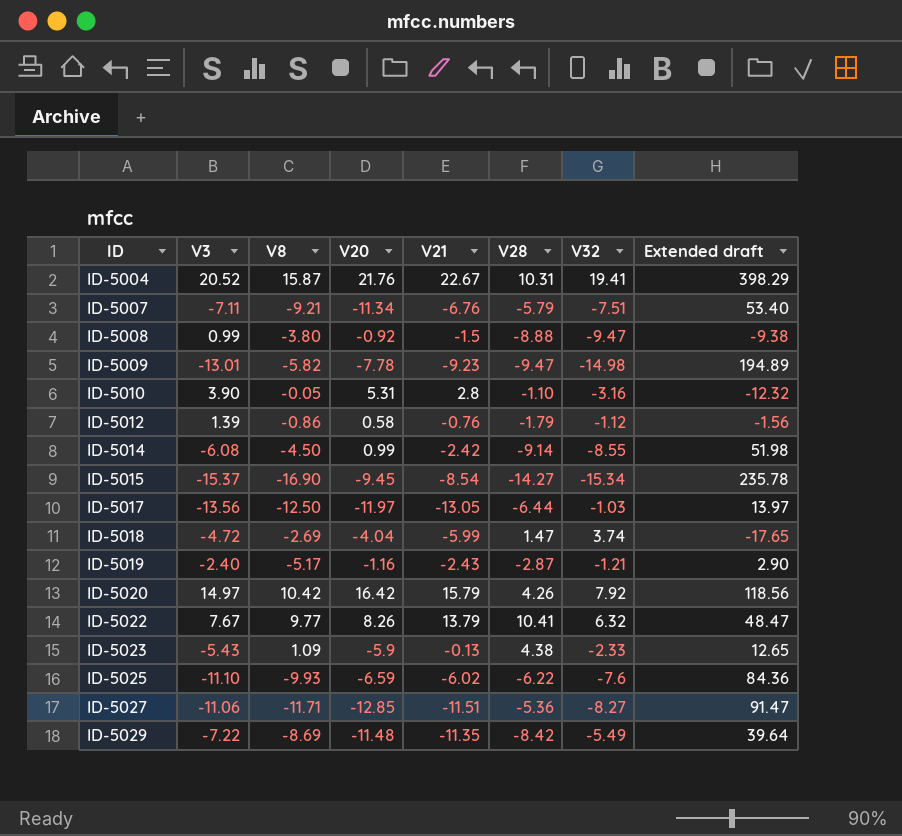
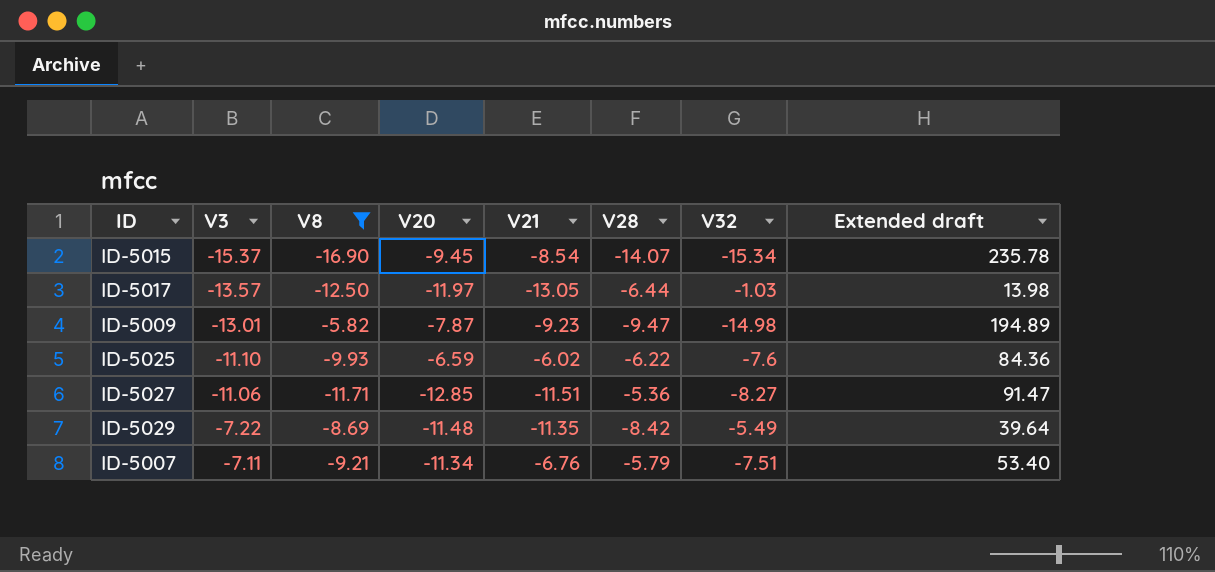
filter: none -> V8 <= -5.82
row order: ID ascending -> V3 ascending
ID-5015 | V28: -14.27 -> -14.07
ID-5017 | V3: -13.56 -> -13.57
ID-5017 | Extended draft: 13.97 -> 13.98
ID-5009 | V20: -7.78 -> -7.87

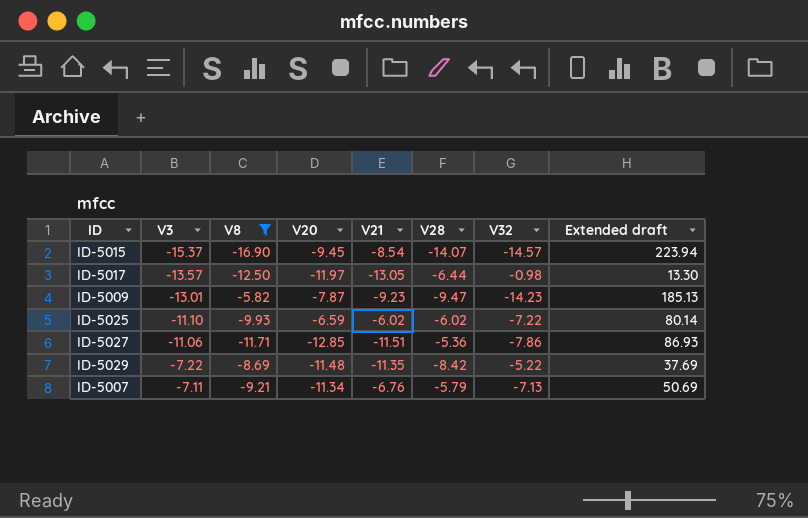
ID-5015 | V32: -15.34 -> -14.57
ID-5015 | Extended draft: 235.78 -> 223.94
ID-5017 | V32: -1.03 -> -0.98
ID-5017 | Extended draft: 13.98 -> 13.30
ID-5009 | V32: -14.98 -> -14.23
ID-5009 | Extended draft: 194.89 -> 185.13
ID-5025 | V28: -6.22 -> -6.02
ID-5025 | V32: -7.6 -> -7.22
ID-5025 | Extended draft: 84.36 -> 80.14
ID-5027 | V32: -8.27 -> -7.86
ID-5027 | Extended draft: 91.47 -> 86.93
ID-5029 | V32: -5.49 -> -5.22
ID-5029 | Extended draft: 39.64 -> 37.69
ID-5007 | V32: -7.51 -> -7.13
ID-5007 | Extended draft: 53.40 -> 50.69

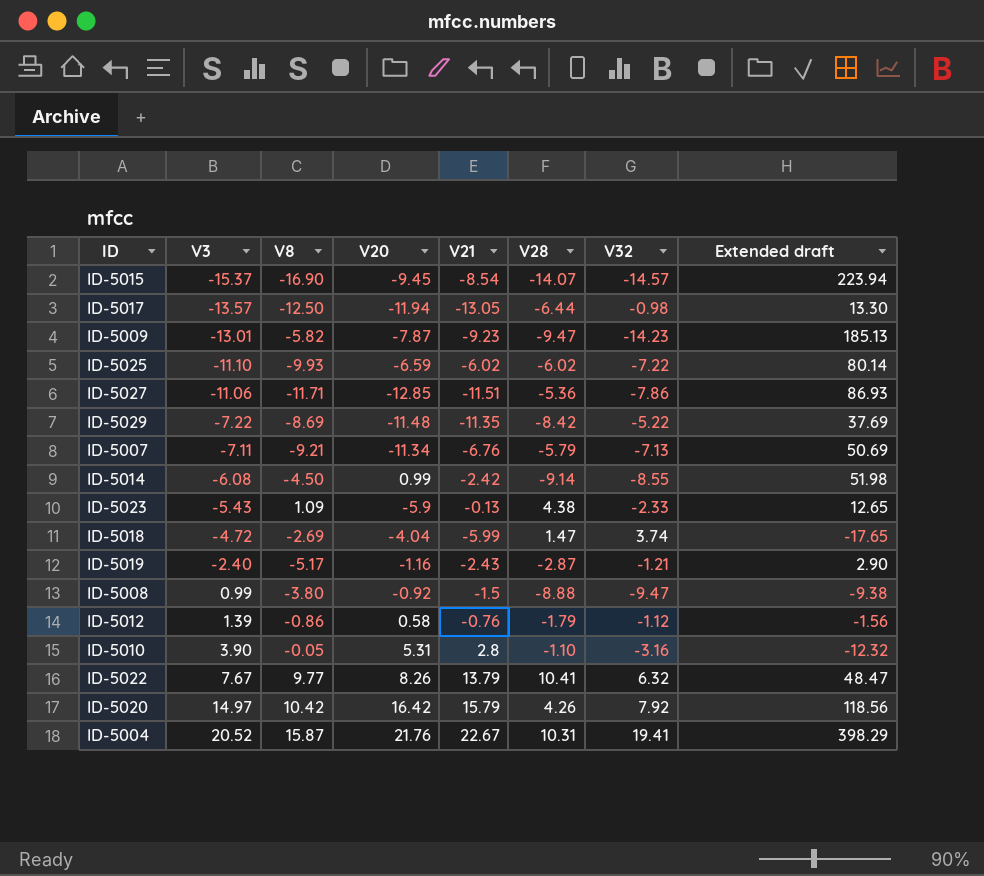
filter: V8 <= -5.82 -> none
ID-5017 | V20: -11.97 -> -11.94

